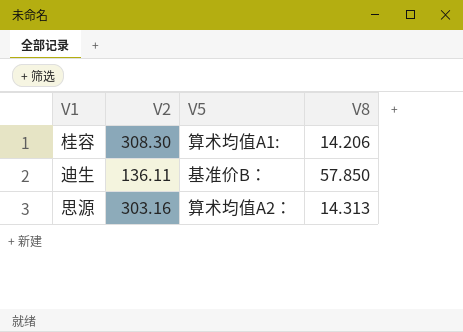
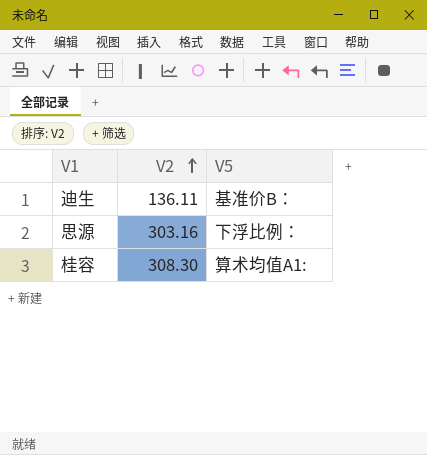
row order: none -> V2 ascending
column V8 | position: 4 -> none
思源 | V5: 算术均值A2： -> 下浮比例：

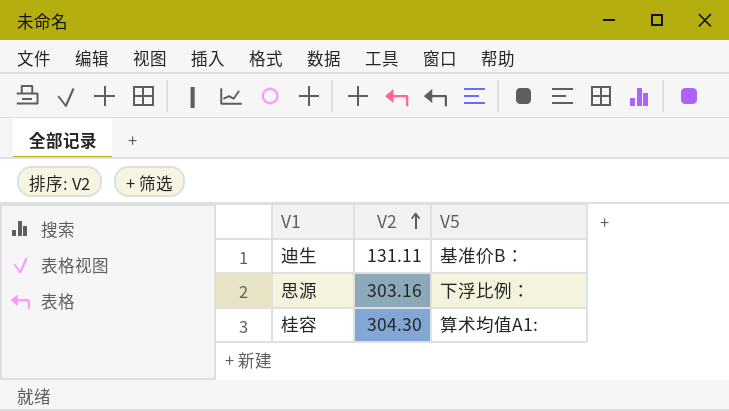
迪生 | V2: 136.11 -> 131.11
桂容 | V2: 308.30 -> 304.30

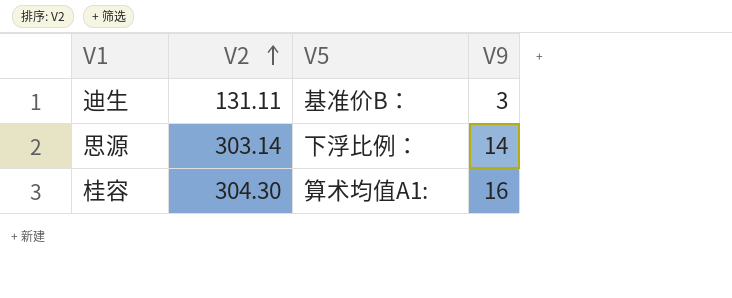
column V9 | position: none -> 4
思源 | V2: 303.16 -> 303.14

